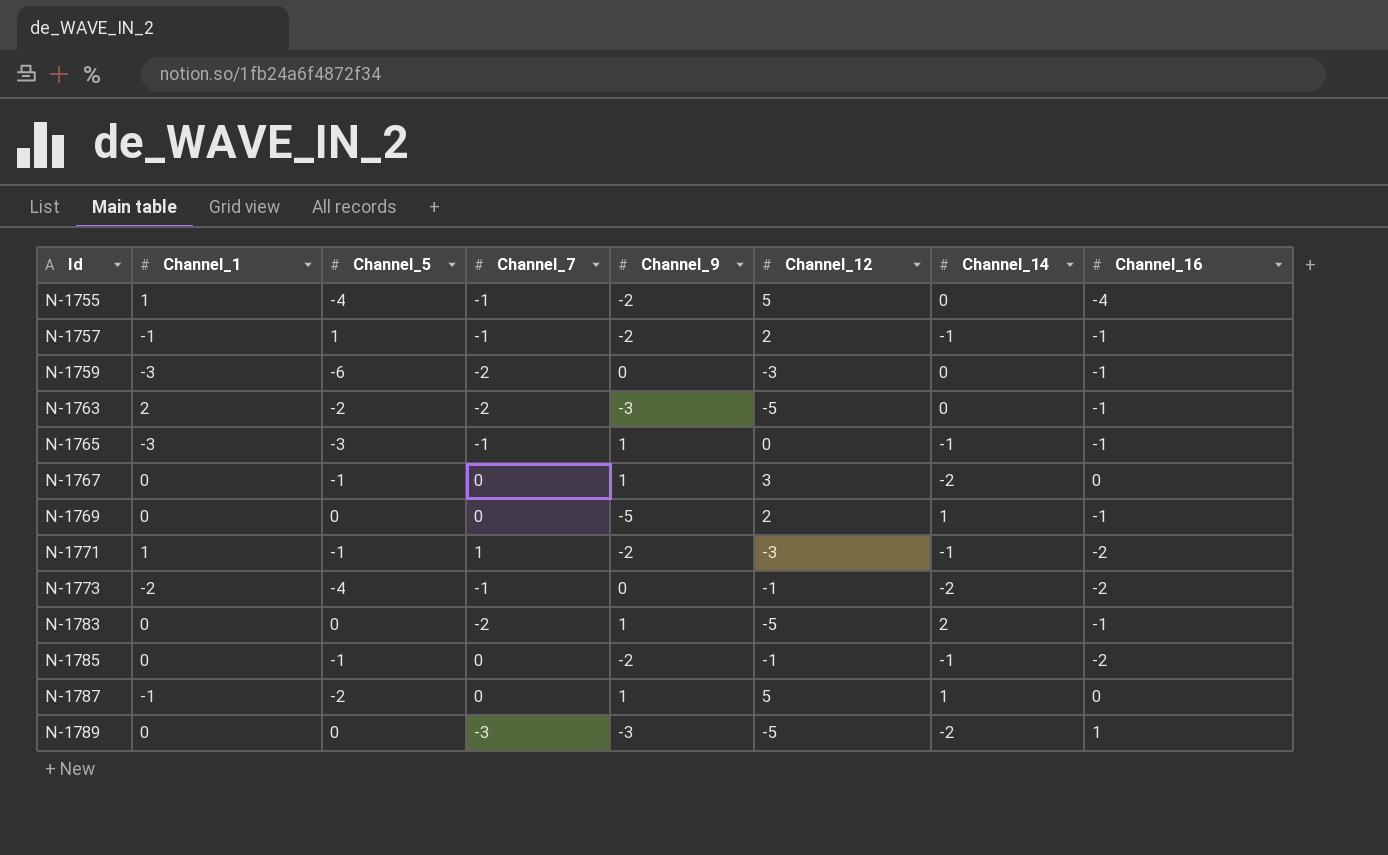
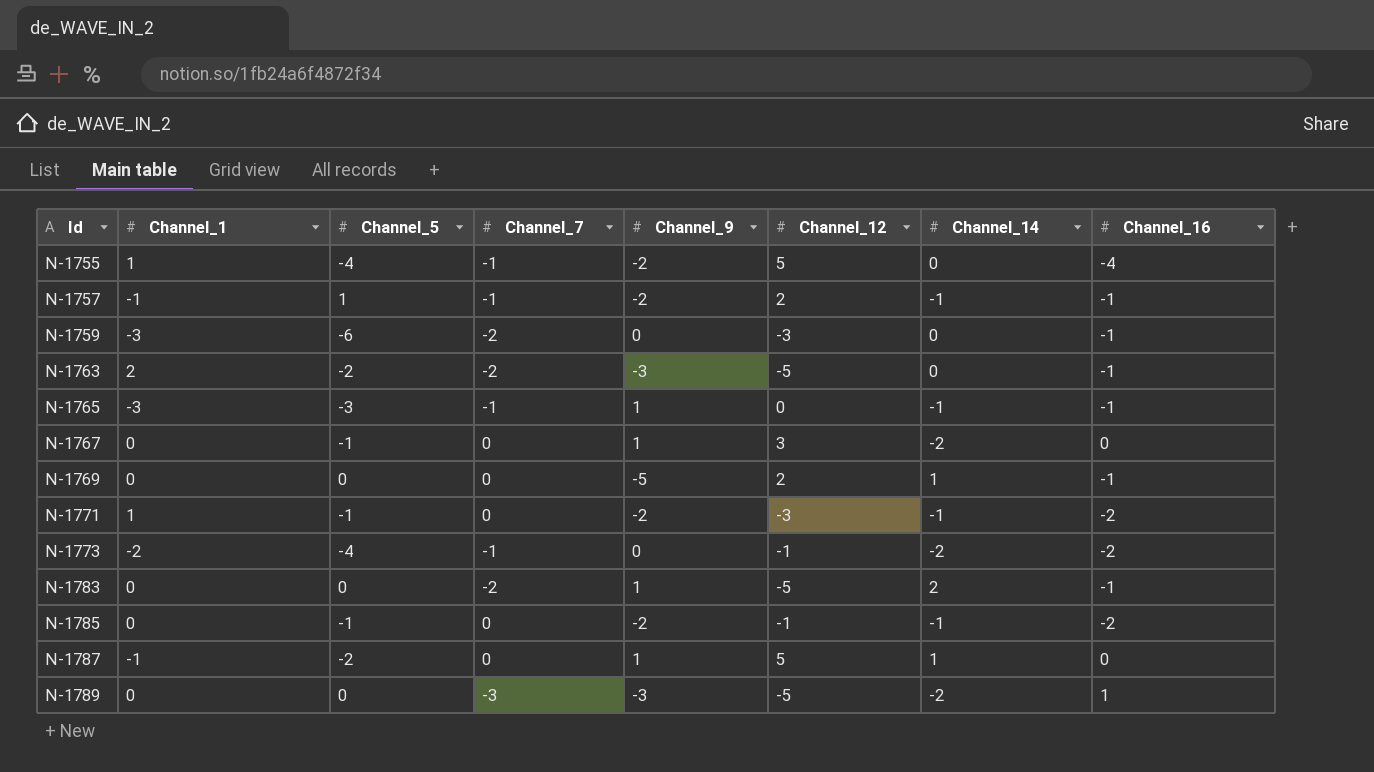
N-1771 | Channel_7: 1 -> 0

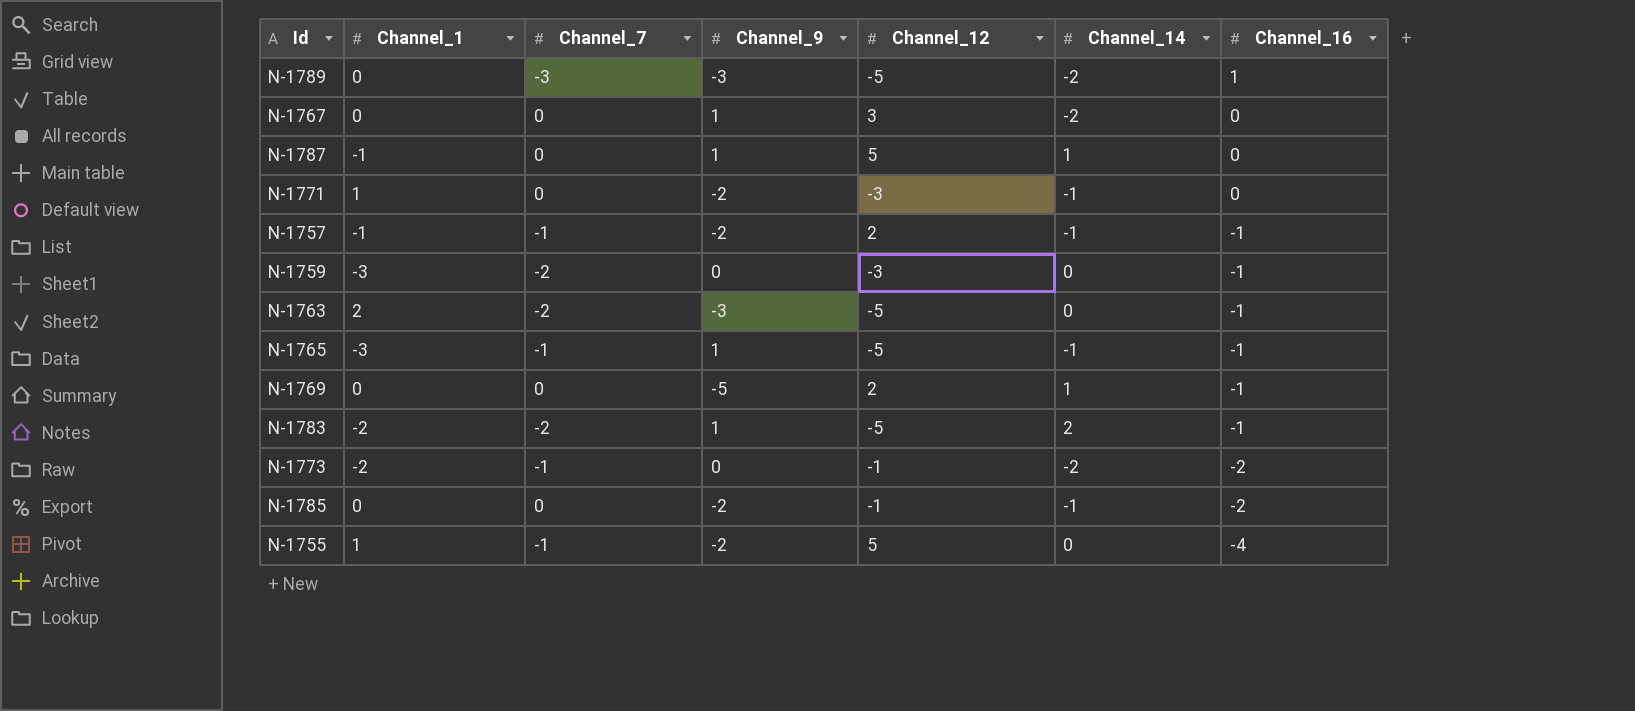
row order: Id ascending -> Channel_16 descending
column Channel_5 | position: 3 -> none
N-1771 | Channel_16: -2 -> 0
N-1765 | Channel_12: 0 -> -5
N-1783 | Channel_1: 0 -> -2

